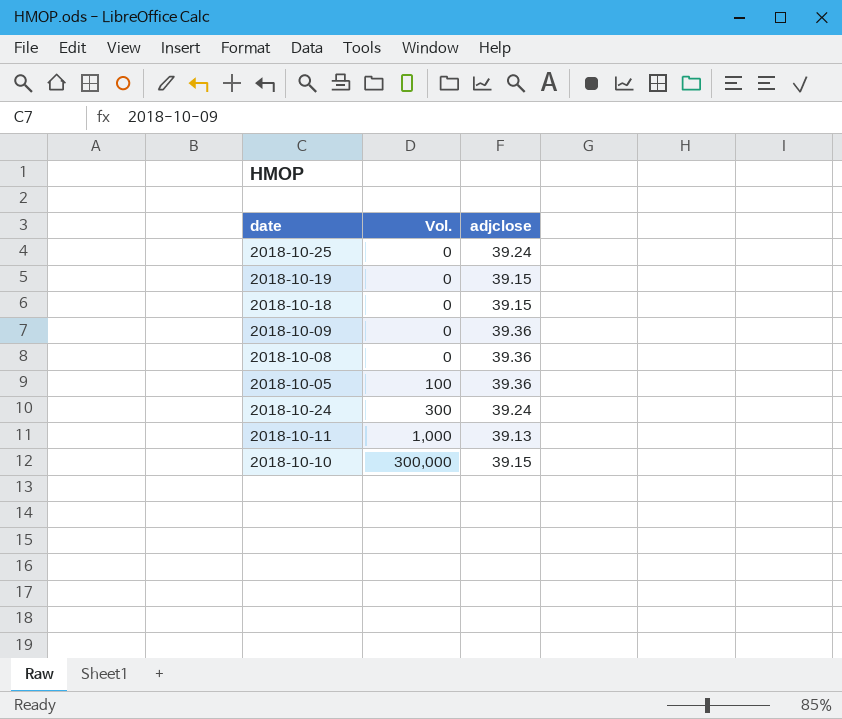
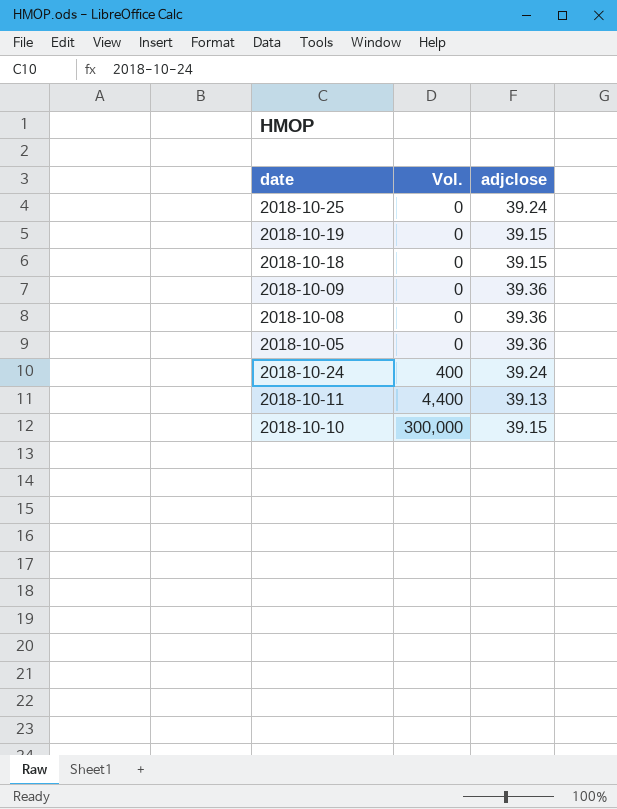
2018-10-05 | Vol.: 100 -> 0
2018-10-24 | Vol.: 300 -> 400
2018-10-11 | Vol.: 1,000 -> 4,400

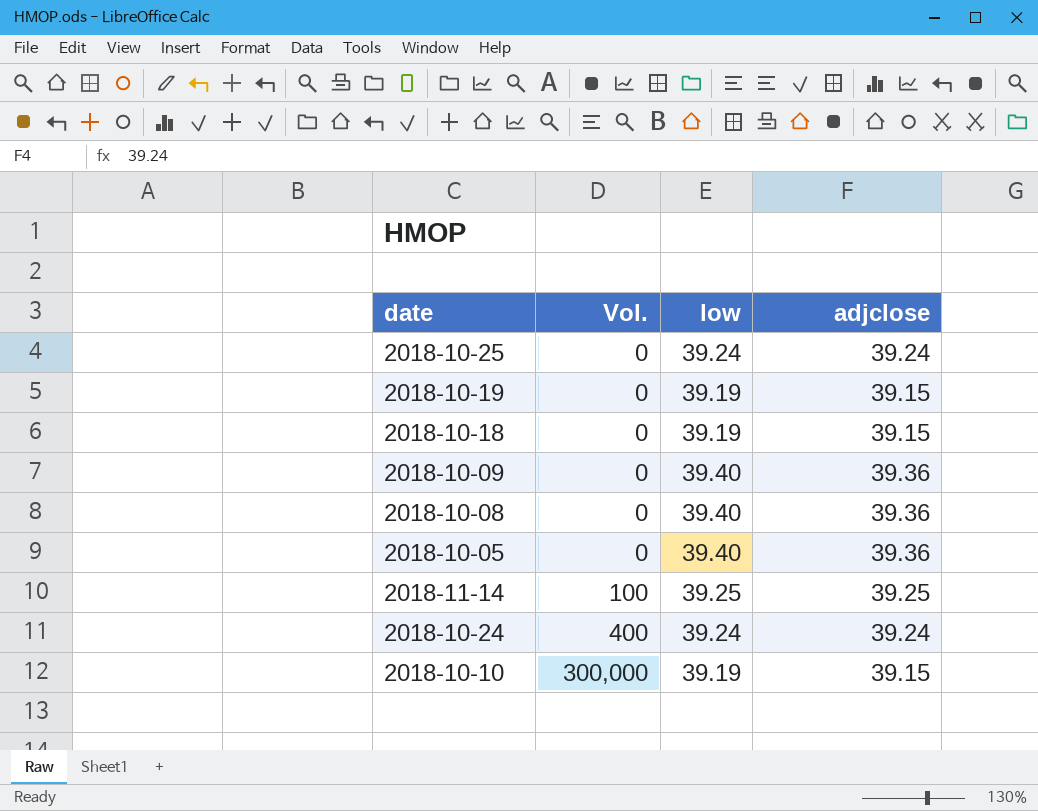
column low | position: none -> 3
row 2018-10-11: 4,400 | 39.13 -> none
row 2018-11-14: none -> 100 | 39.25 | 39.25

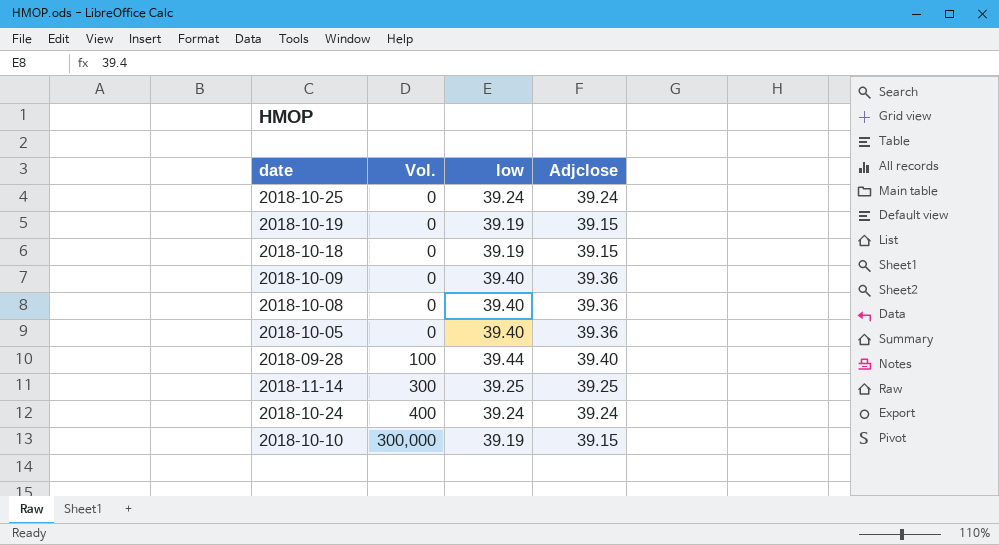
column name: adjclose -> Adjclose
row 2018-09-28: none -> 100 | 39.44 | 39.40
2018-11-14 | Vol.: 100 -> 300

